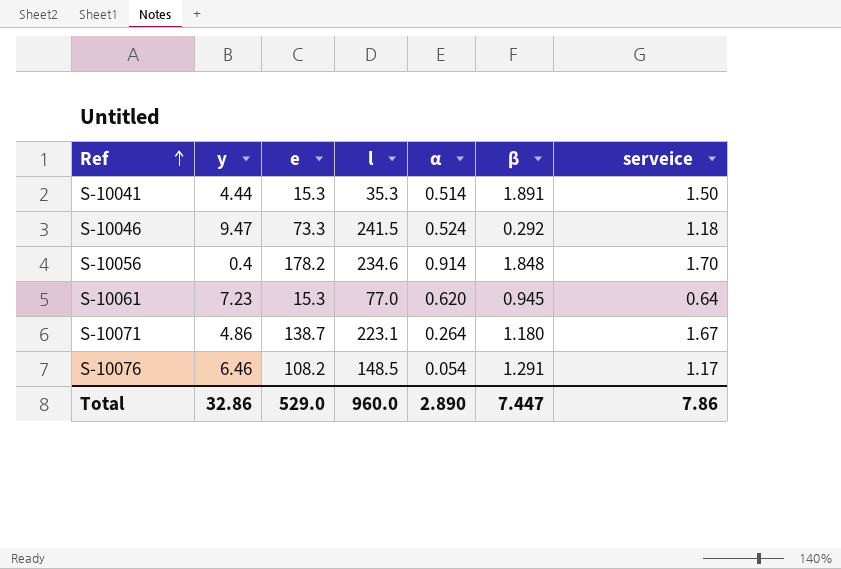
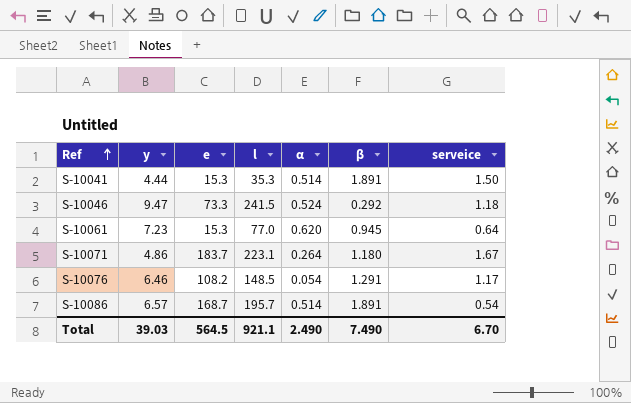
row S-10056: 0.4 | 178.2 | 234.6 | 0.914 | 1.848 | 1.70 -> none
S-10071 | e: 138.7 -> 183.7
row S-10086: none -> 6.57 | 168.7 | 195.7 | 0.514 | 1.891 | 0.54
Total | y: 32.86 -> 39.03
Total | e: 529.0 -> 564.5
Total | l: 960.0 -> 921.1
Total | α: 2.890 -> 2.490
Total | β: 7.447 -> 7.490
Total | serveice: 7.86 -> 6.70

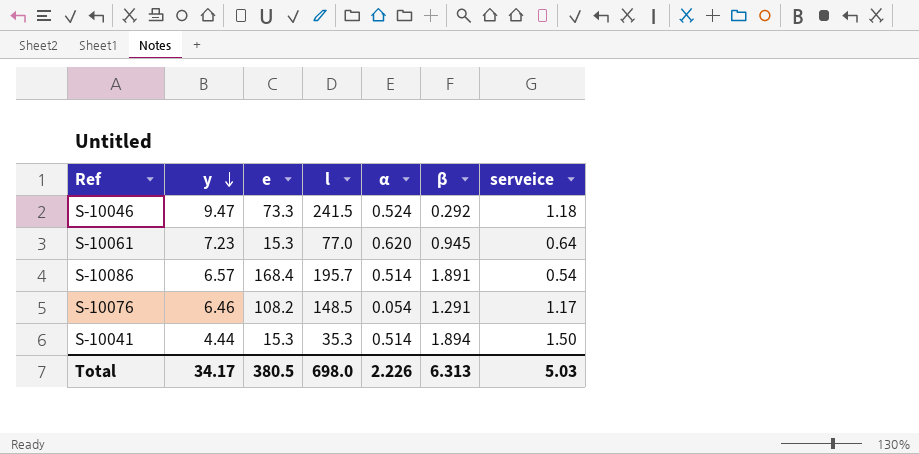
row order: Ref ascending -> y descending
row S-10071: 4.86 | 183.7 | 223.1 | 0.264 | 1.180 | 1.67 -> none
S-10086 | e: 168.7 -> 168.4
S-10041 | β: 1.891 -> 1.894
Total | y: 39.03 -> 34.17
Total | e: 564.5 -> 380.5
Total | l: 921.1 -> 698.0
Total | α: 2.490 -> 2.226
Total | β: 7.490 -> 6.313
Total | serveice: 6.70 -> 5.03

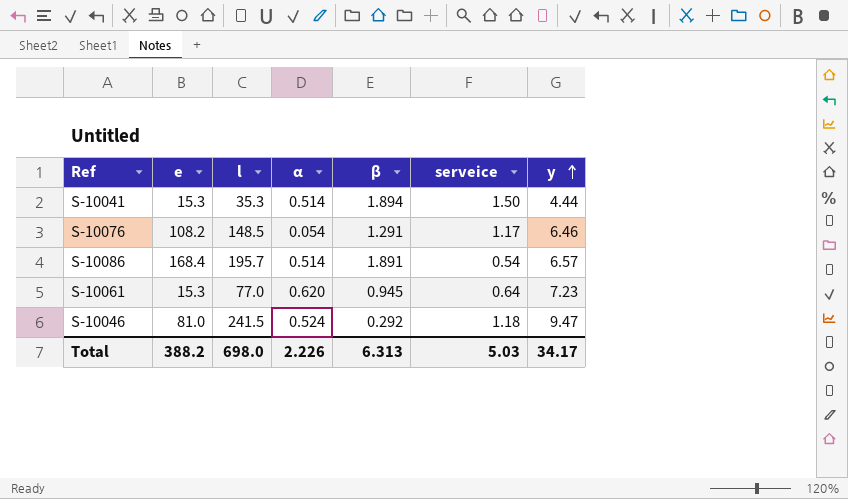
row order: y descending -> y ascending
column y | position: 2 -> 7
S-10046 | e: 73.3 -> 81.0
Total | e: 380.5 -> 388.2

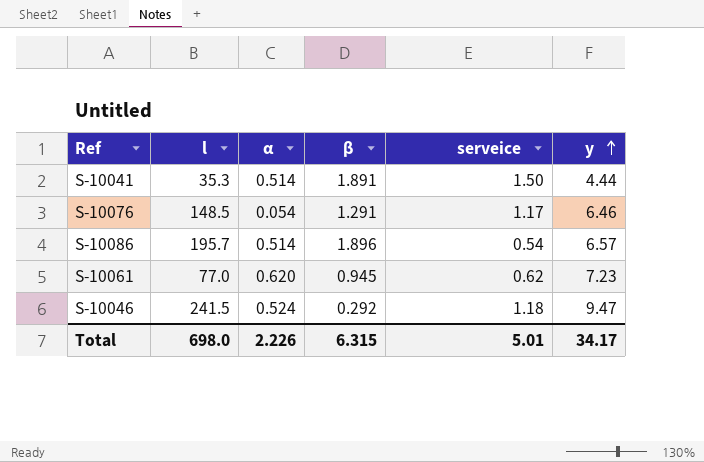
column e | position: 2 -> none
S-10041 | β: 1.894 -> 1.891
S-10086 | β: 1.891 -> 1.896
S-10061 | serveice: 0.64 -> 0.62
Total | β: 6.313 -> 6.315
Total | serveice: 5.03 -> 5.01

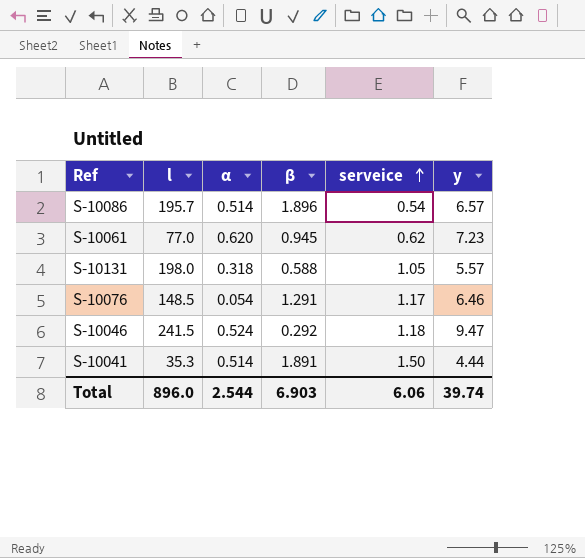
row order: y ascending -> serveice ascending
row S-10131: none -> 198.0 | 0.318 | 0.588 | 1.05 | 5.57
Total | l: 698.0 -> 896.0
Total | α: 2.226 -> 2.544
Total | β: 6.315 -> 6.903
Total | serveice: 5.01 -> 6.06
Total | y: 34.17 -> 39.74

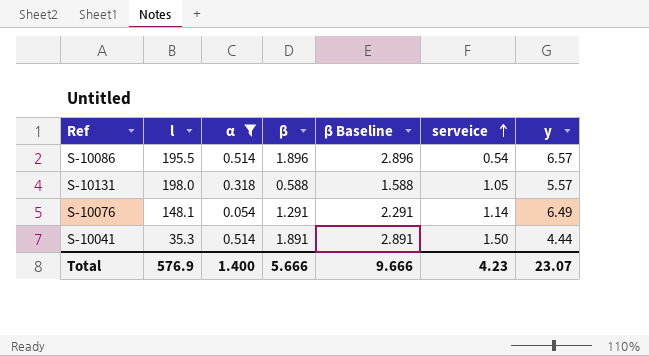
filter: none -> α <= 0.514
column β Baseline | formula: none -> [β] + 1
S-10086 | l: 195.7 -> 195.5
S-10076 | l: 148.5 -> 148.1
S-10076 | serveice: 1.17 -> 1.14
S-10076 | y: 6.46 -> 6.49
Total | l: 896.0 -> 576.9
Total | α: 2.544 -> 1.400
Total | β: 6.903 -> 5.666
Total | serveice: 6.06 -> 4.23
Total | y: 39.74 -> 23.07

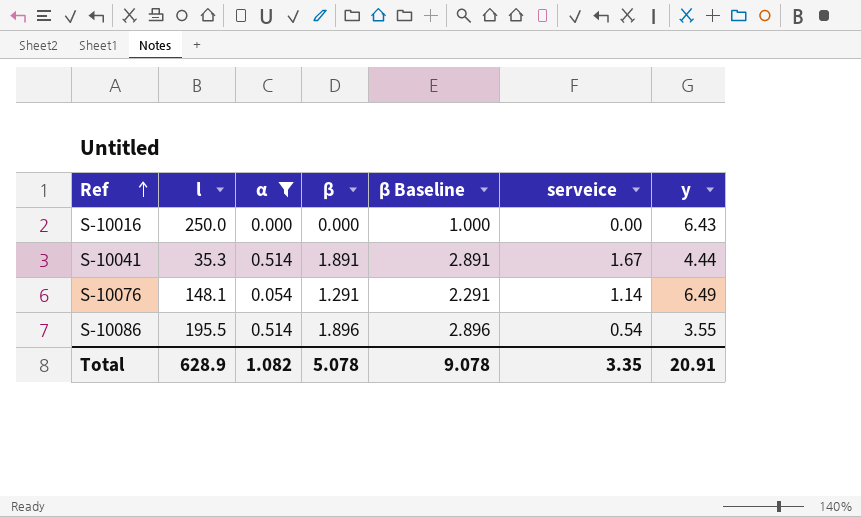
row order: serveice ascending -> Ref ascending
row S-10131: 198.0 | 0.318 | 0.588 | 1.588 | 1.05 | 5.57 -> none
row S-10016: none -> 250.0 | 0.000 | 0.000 | 1.000 | 0.00 | 6.43
S-10041 | serveice: 1.50 -> 1.67
S-10086 | y: 6.57 -> 3.55
Total | l: 576.9 -> 628.9
Total | α: 1.400 -> 1.082
Total | β: 5.666 -> 5.078
Total | β Baseline: 9.666 -> 9.078
Total | serveice: 4.23 -> 3.35
Total | y: 23.07 -> 20.91

